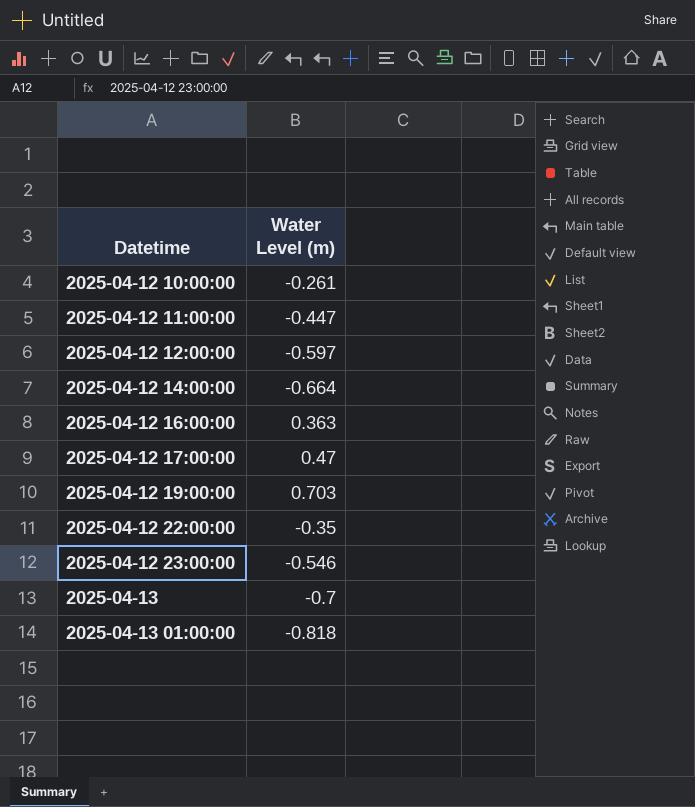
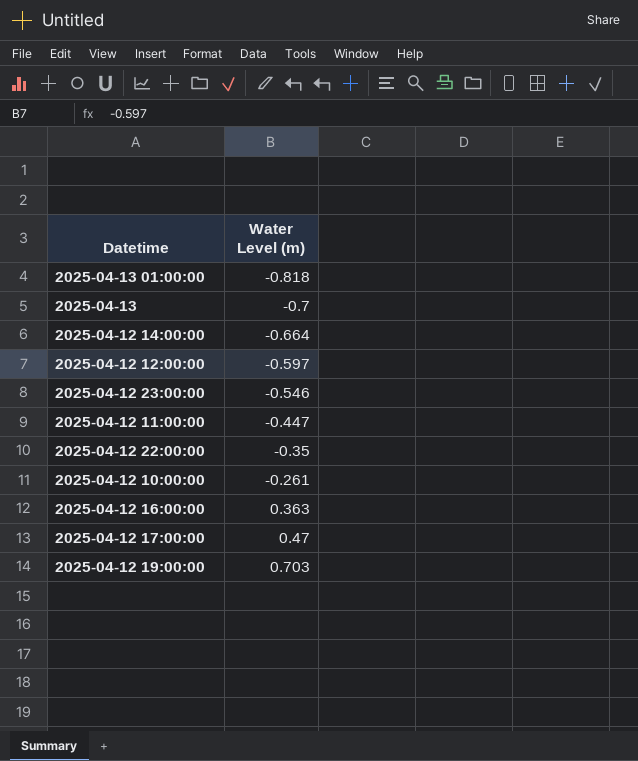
row order: Datetime ascending -> Water Level (m) ascending

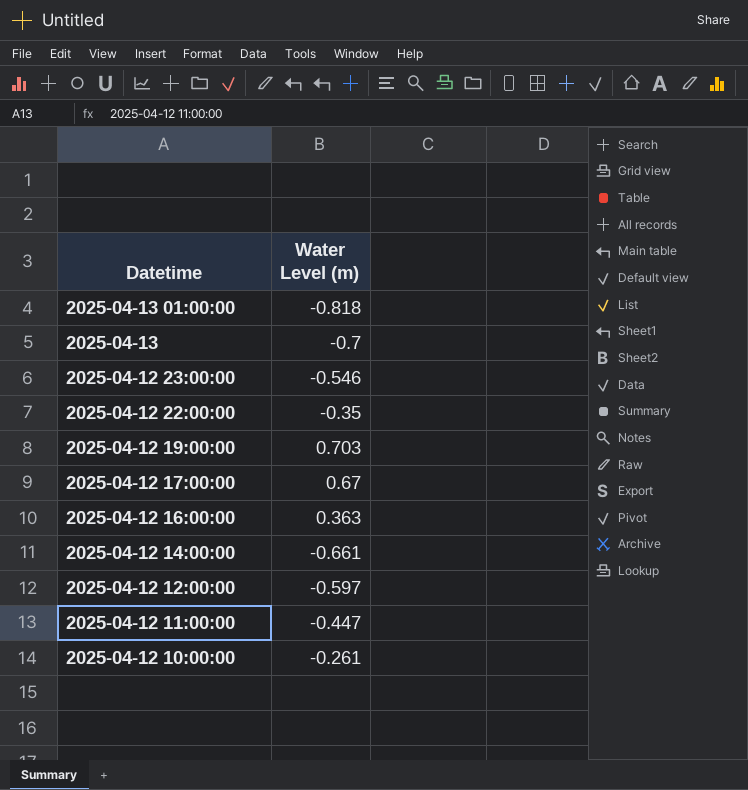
row order: Water Level (m) ascending -> Datetime descending
2025-04-12 17:00:00 | Water Level (m): 0.47 -> 0.67
2025-04-12 14:00:00 | Water Level (m): -0.664 -> -0.661

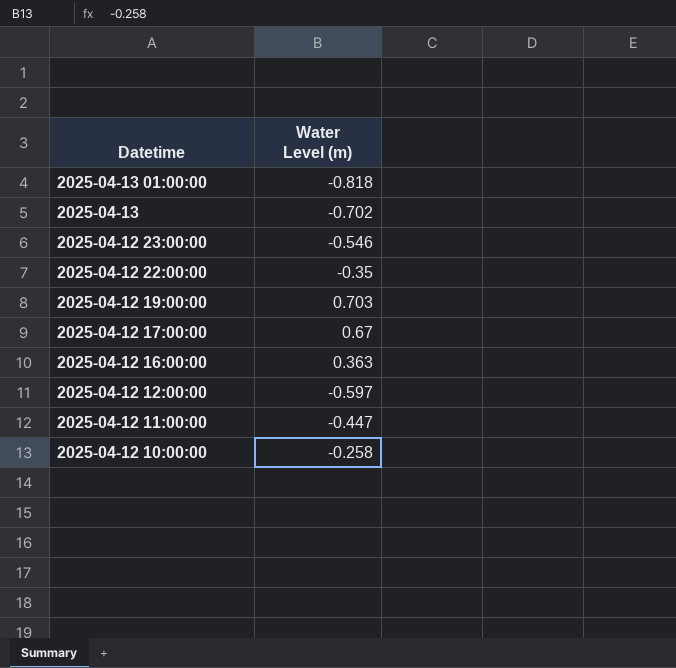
row 2025-04-12 14:00:00: -0.661 -> none
2025-04-13 | Water Level (m): -0.7 -> -0.702
2025-04-12 10:00:00 | Water Level (m): -0.261 -> -0.258

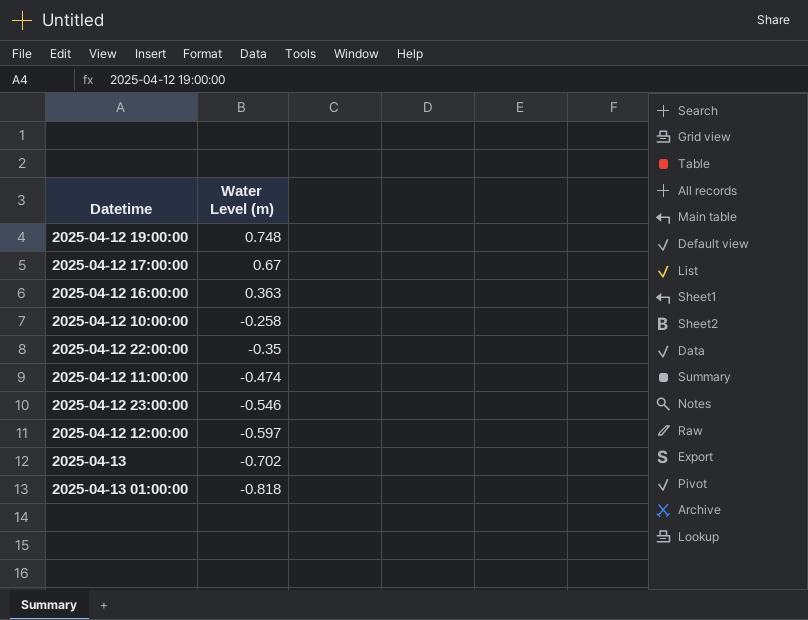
row order: Datetime descending -> Water Level (m) descending
2025-04-12 19:00:00 | Water Level (m): 0.703 -> 0.748
2025-04-12 11:00:00 | Water Level (m): -0.447 -> -0.474

